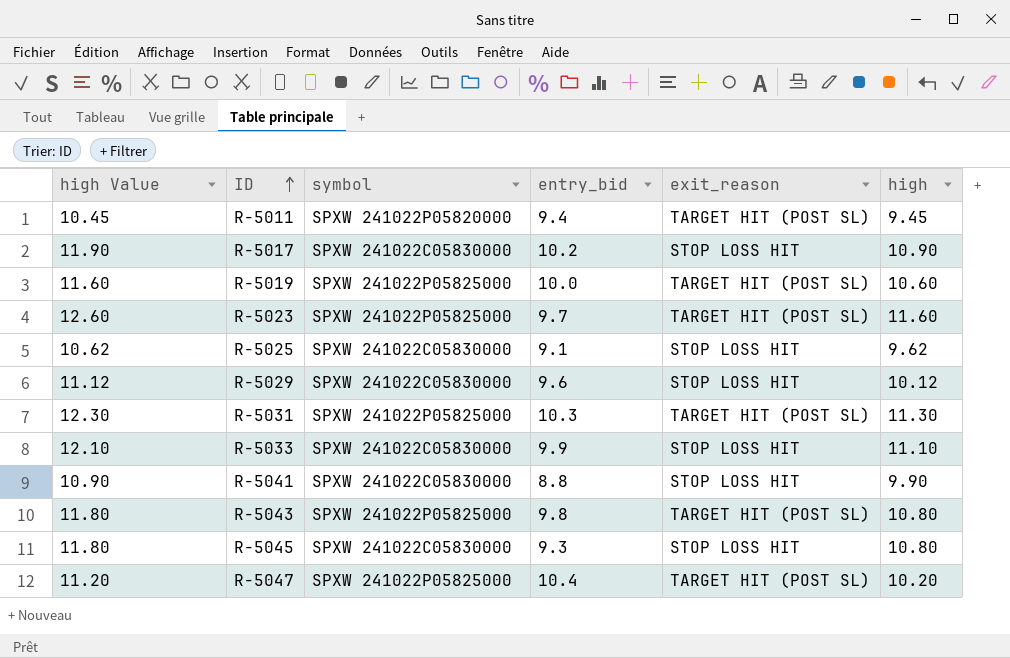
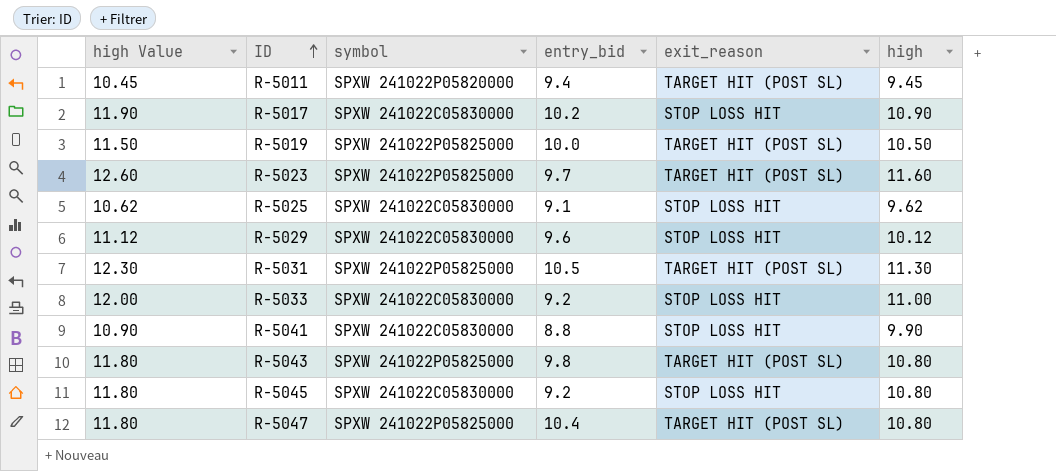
R-5019 | high Value: 11.60 -> 11.50
R-5019 | high: 10.60 -> 10.50
R-5031 | entry_bid: 10.3 -> 10.5
R-5033 | high Value: 12.10 -> 12.00
R-5033 | entry_bid: 9.9 -> 9.2
R-5033 | high: 11.10 -> 11.00
R-5045 | entry_bid: 9.3 -> 9.2
R-5047 | high Value: 11.20 -> 11.80
R-5047 | high: 10.20 -> 10.80

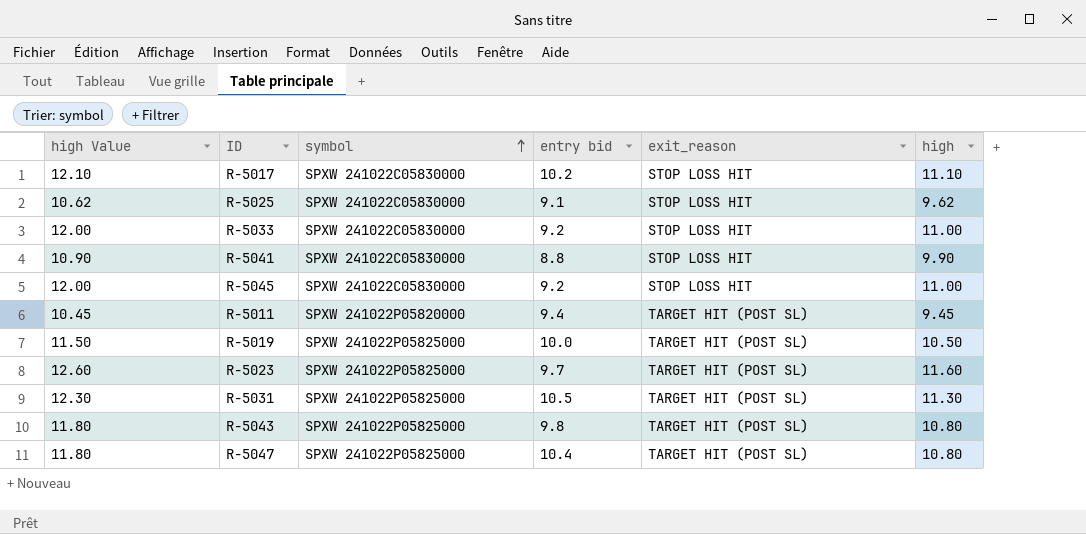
row order: ID ascending -> symbol ascending
column name: entry_bid -> entry bid
row R-5029: 11.12 | SPXW 241022C05830000 | 9.6 | STOP LOSS HIT | 10.12 -> none
R-5017 | high Value: 11.90 -> 12.10
R-5017 | high: 10.90 -> 11.10
R-5045 | high Value: 11.80 -> 12.00
R-5045 | high: 10.80 -> 11.00

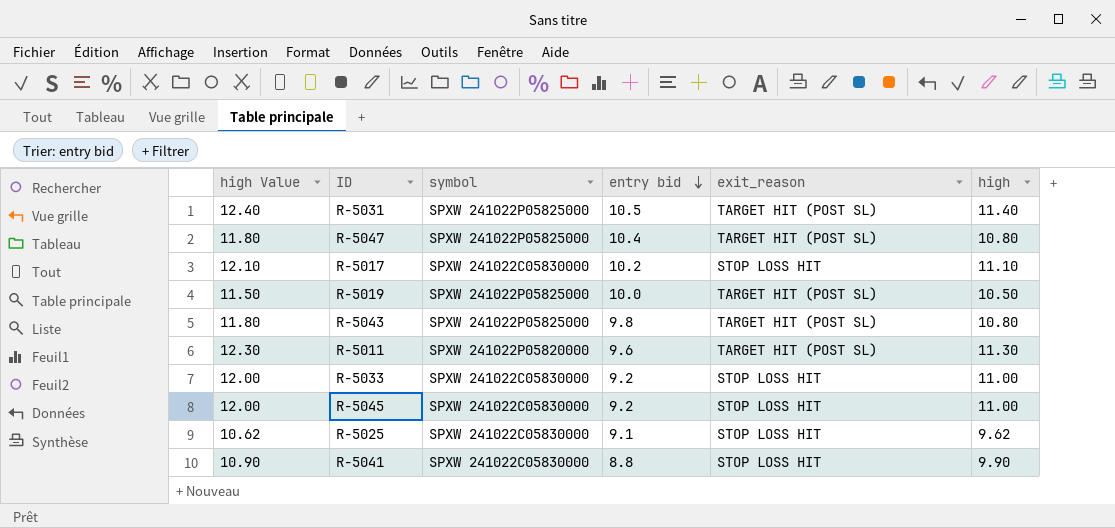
row order: symbol ascending -> entry bid descending
row R-5023: 12.60 | SPXW 241022P05825000 | 9.7 | TARGET HIT (POST SL) | 11.60 -> none
R-5031 | high Value: 12.30 -> 12.40
R-5031 | high: 11.30 -> 11.40
R-5011 | high Value: 10.45 -> 12.30
R-5011 | entry bid: 9.4 -> 9.6
R-5011 | high: 9.45 -> 11.30

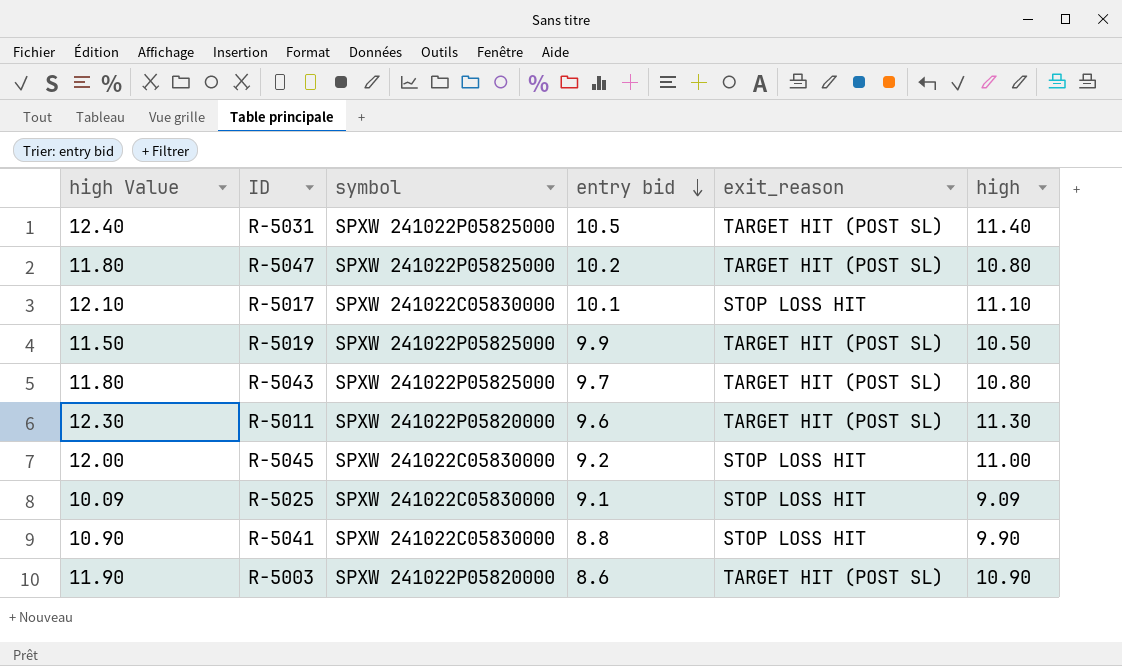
row R-5033: 12.00 | SPXW 241022C05830000 | 9.2 | STOP LOSS HIT | 11.00 -> none
R-5047 | entry bid: 10.4 -> 10.2
R-5017 | entry bid: 10.2 -> 10.1
R-5019 | entry bid: 10.0 -> 9.9
R-5043 | entry bid: 9.8 -> 9.7
R-5025 | high Value: 10.62 -> 10.09
R-5025 | high: 9.62 -> 9.09
row R-5003: none -> 11.90 | SPXW 241022P05820000 | 8.6 | TARGET HIT (POST SL) | 10.90

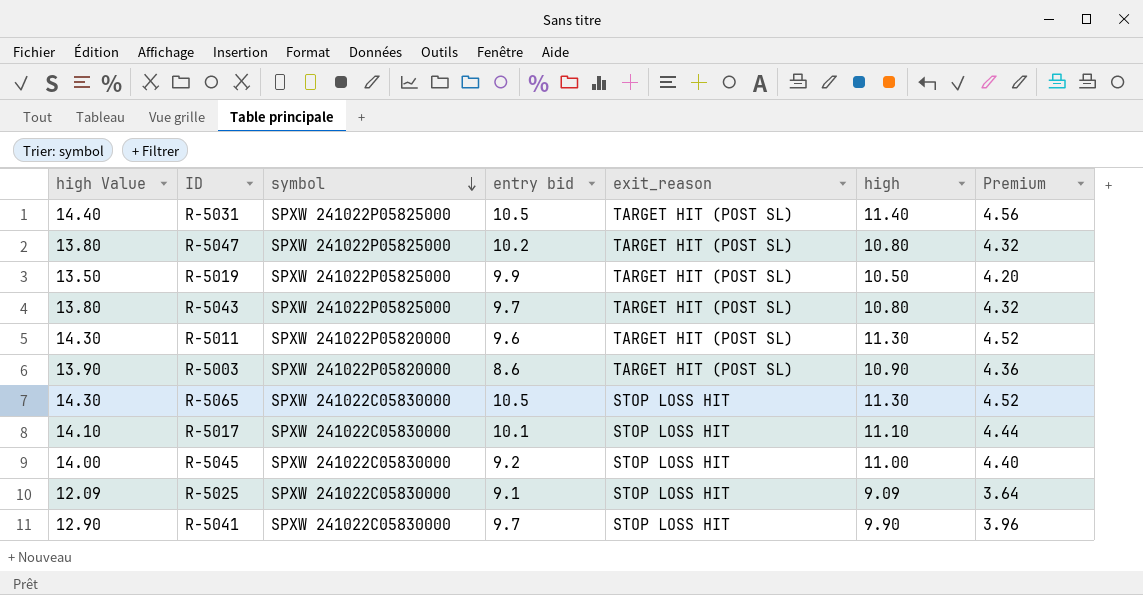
row order: entry bid descending -> symbol descending
column high Value | formula: [high] + 1 -> [high] + 3
column Premium | formula: none -> [high] * 0.4
row R-5065: none -> 14.30 | SPXW 241022C05830000 | 10.5 | STOP LOSS HIT | 11.30 | 4.52
R-5041 | entry bid: 8.8 -> 9.7

